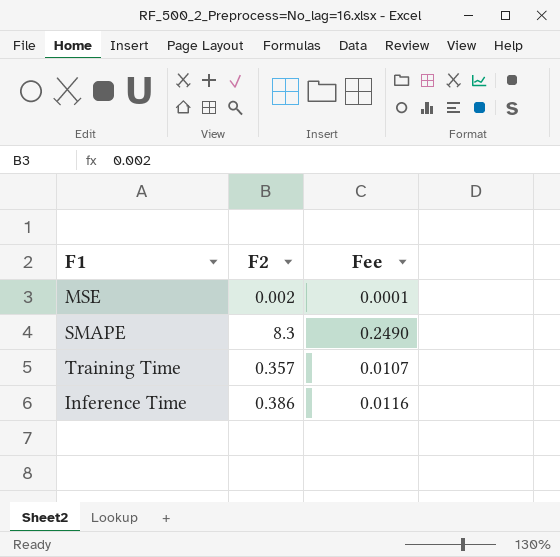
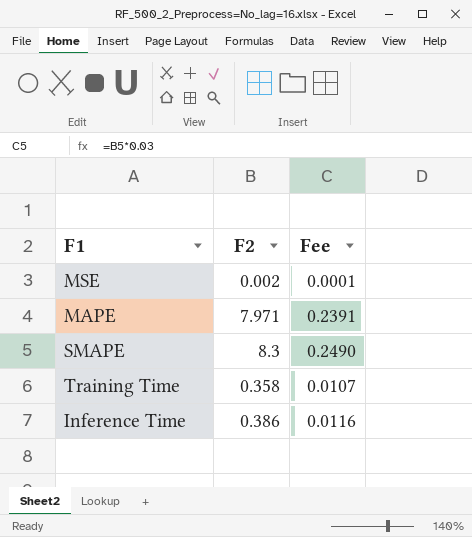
row MAPE: none -> 7.971 | 0.2391
Training Time | F2: 0.357 -> 0.358

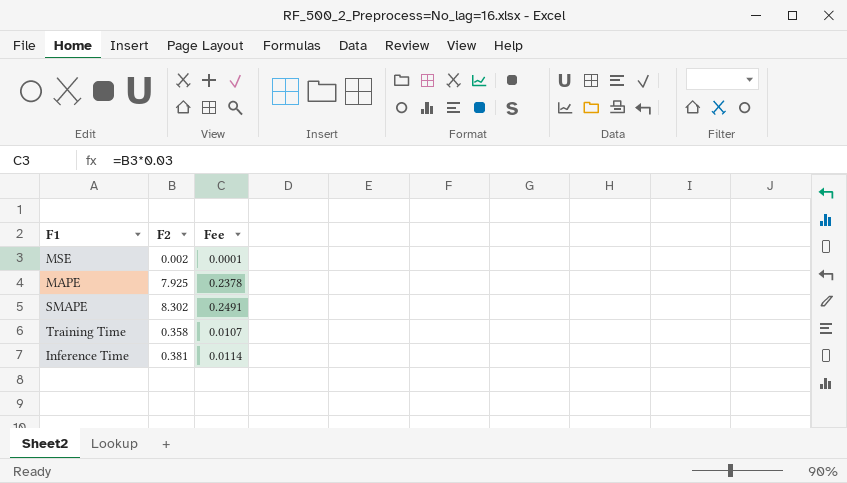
MAPE | F2: 7.971 -> 7.925
MAPE | Fee: 0.2391 -> 0.2378
SMAPE | F2: 8.3 -> 8.302
SMAPE | Fee: 0.2490 -> 0.2491
Inference Time | F2: 0.386 -> 0.381
Inference Time | Fee: 0.0116 -> 0.0114

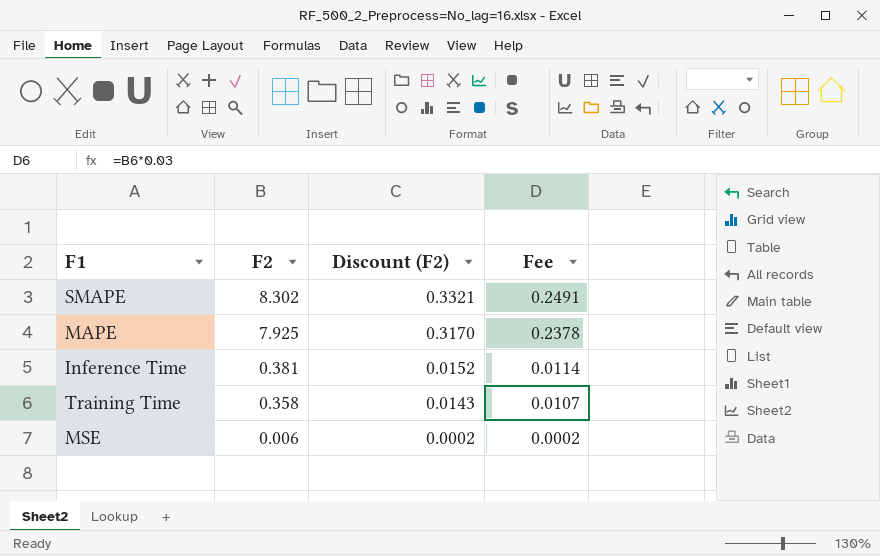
row order: none -> F2 descending
column Discount (F2) | formula: none -> [F2] * 0.04
MSE | F2: 0.002 -> 0.006
MSE | Fee: 0.0001 -> 0.0002

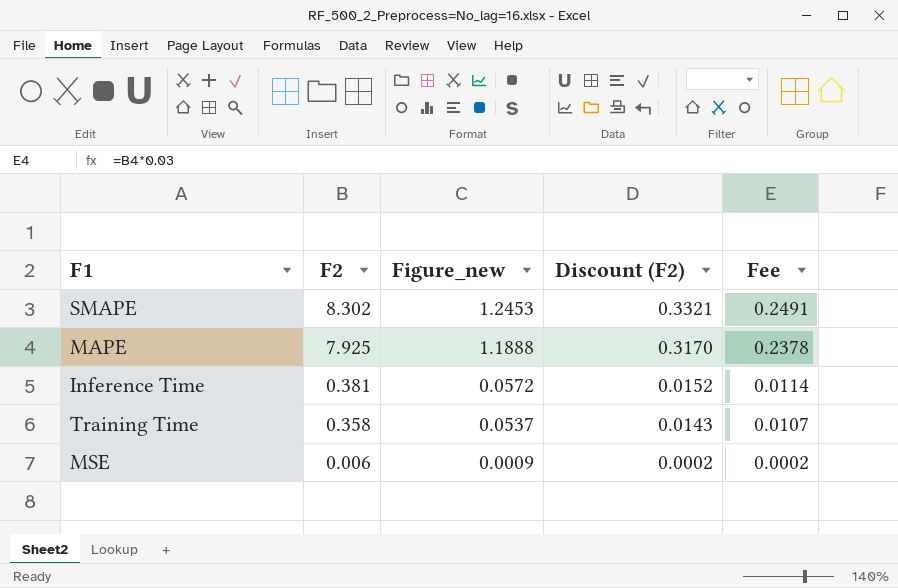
column Figure_new | formula: none -> [F2] * 0.15

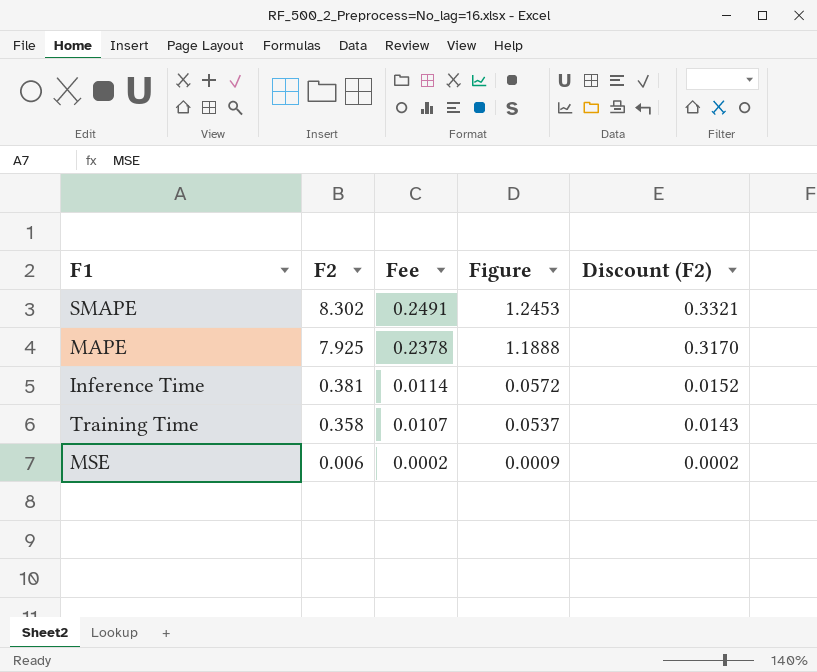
column Fee | position: 5 -> 3
column name: Figure_new -> Figure

